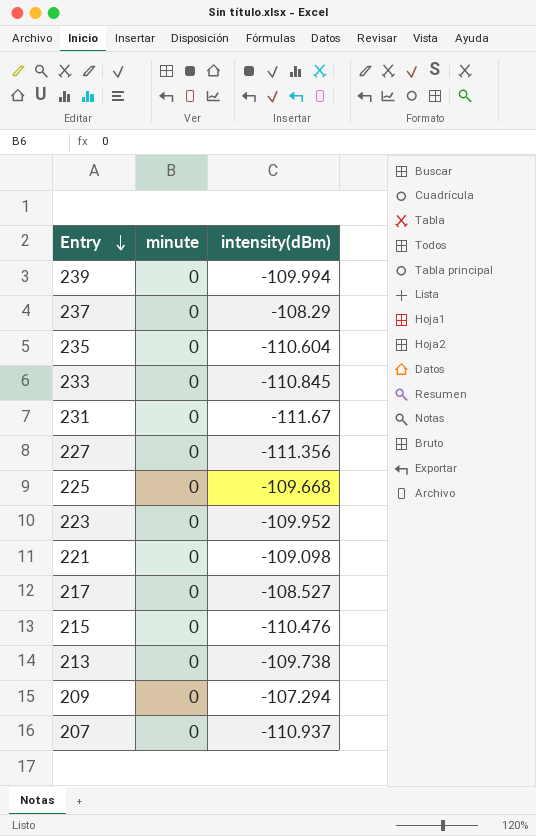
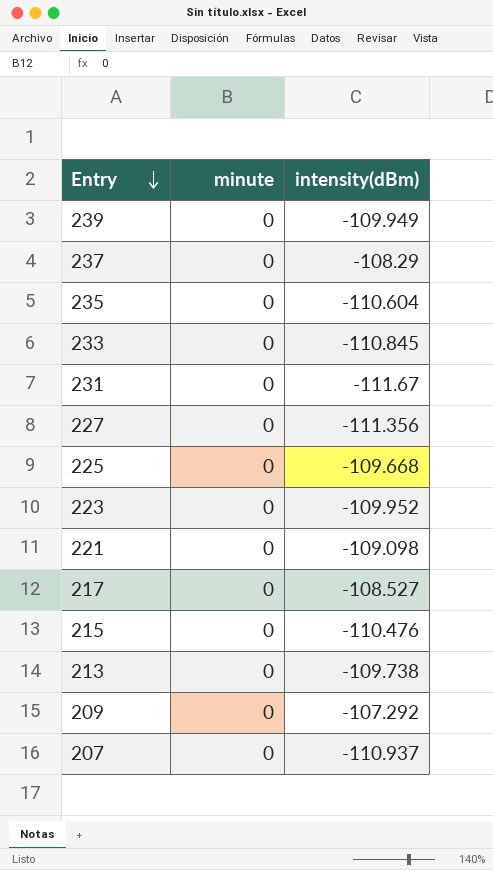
239 | intensity(dBm): -109.994 -> -109.949
209 | intensity(dBm): -107.294 -> -107.292

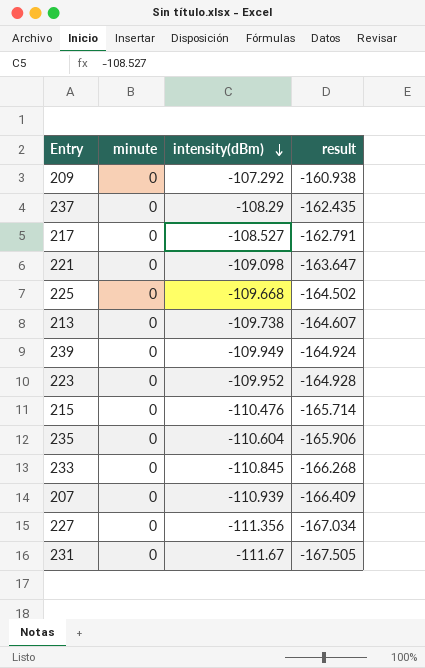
row order: Entry descending -> intensity(dBm) descending
column result | formula: none -> [intensity(dBm)] * 1.5
207 | intensity(dBm): -110.937 -> -110.939

